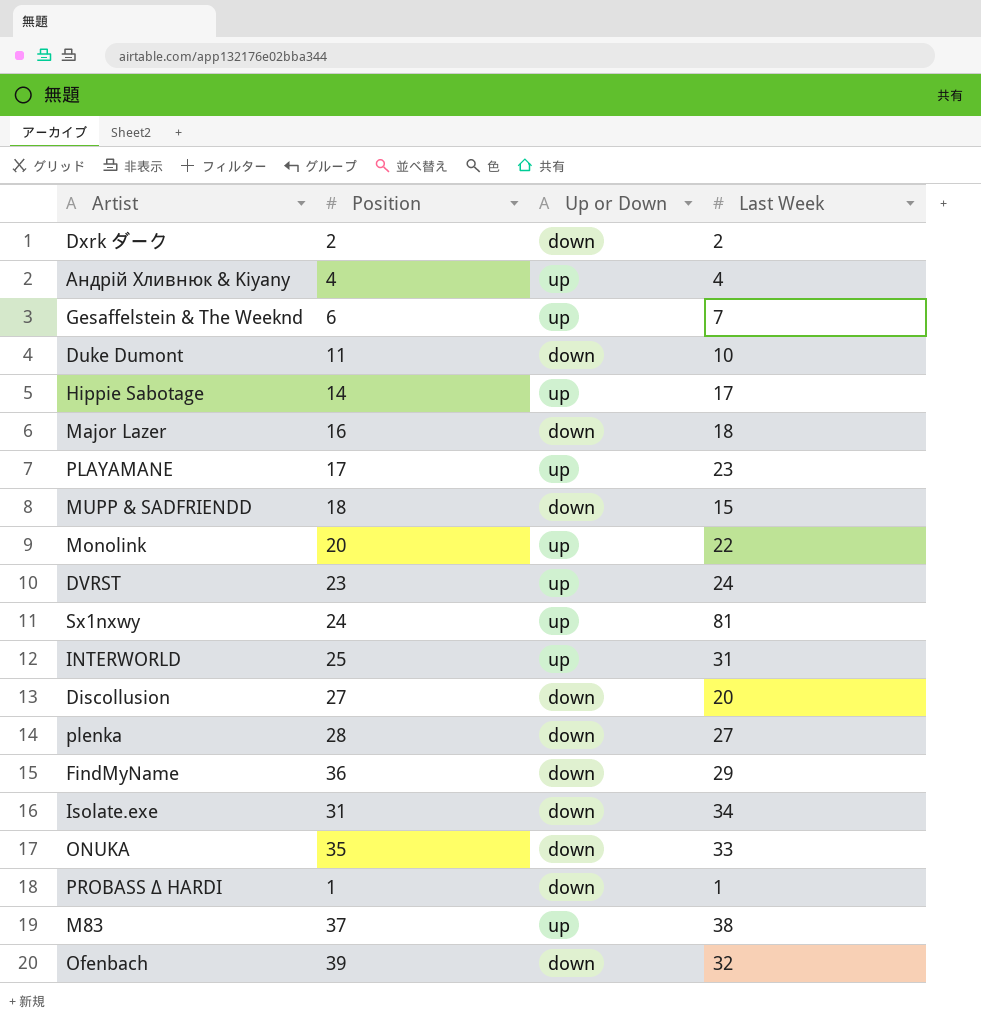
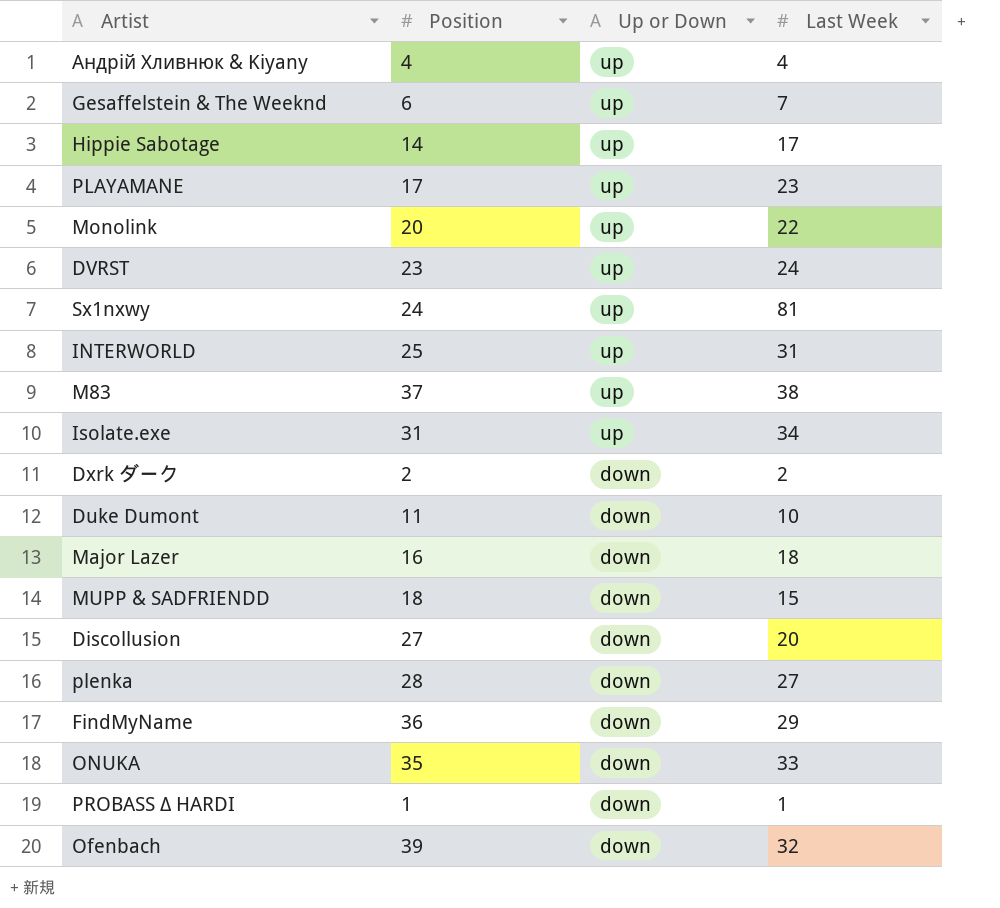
row order: none -> Up or Down descending
Isolate.exe | Up or Down: down -> up

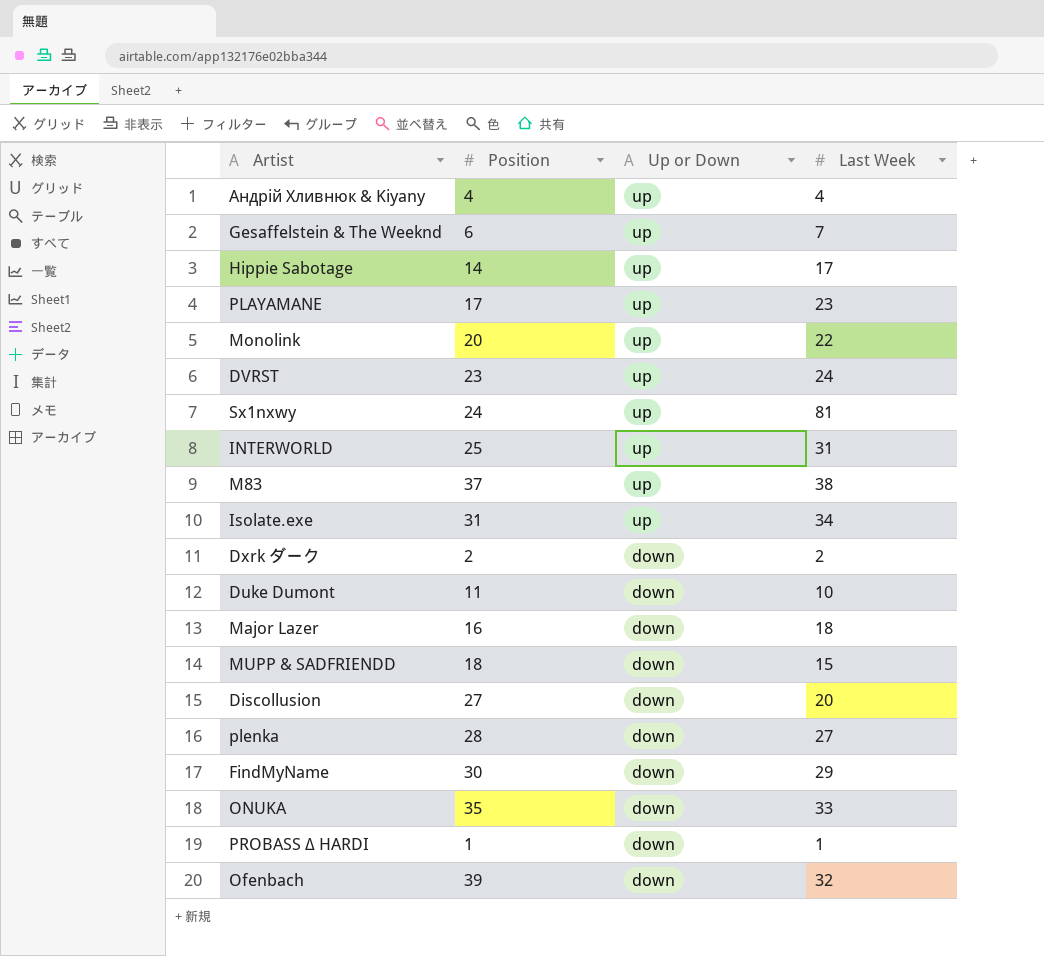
FindMyName | Position: 36 -> 30

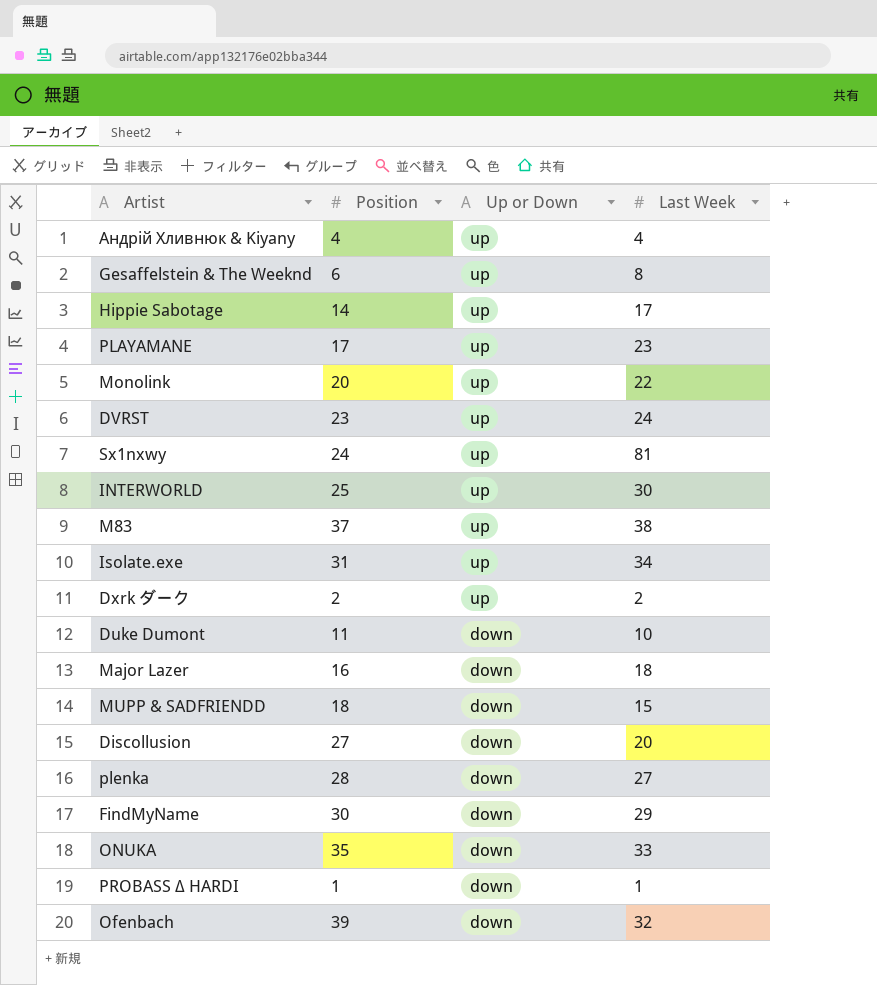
Gesaffelstein & The Weeknd | Last Week: 7 -> 8
INTERWORLD | Last Week: 31 -> 30
Dxrk ダーク | Up or Down: down -> up

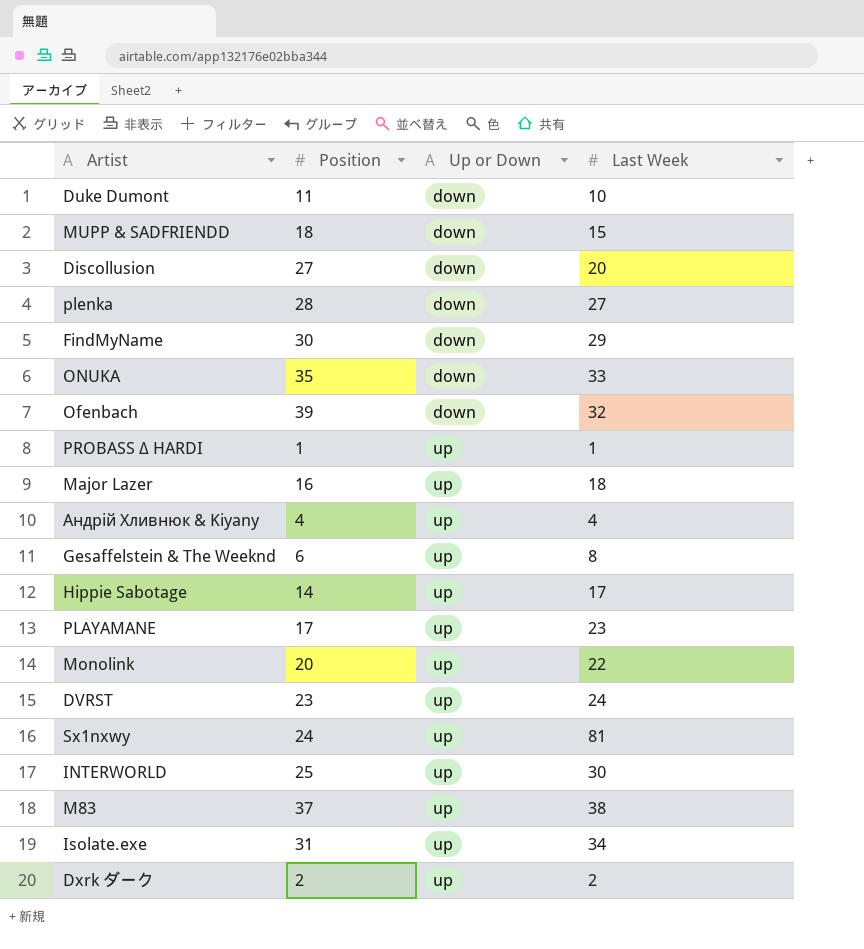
row order: Up or Down descending -> Up or Down ascending
PROBASS ∆ HARDI | Up or Down: down -> up
Major Lazer | Up or Down: down -> up

